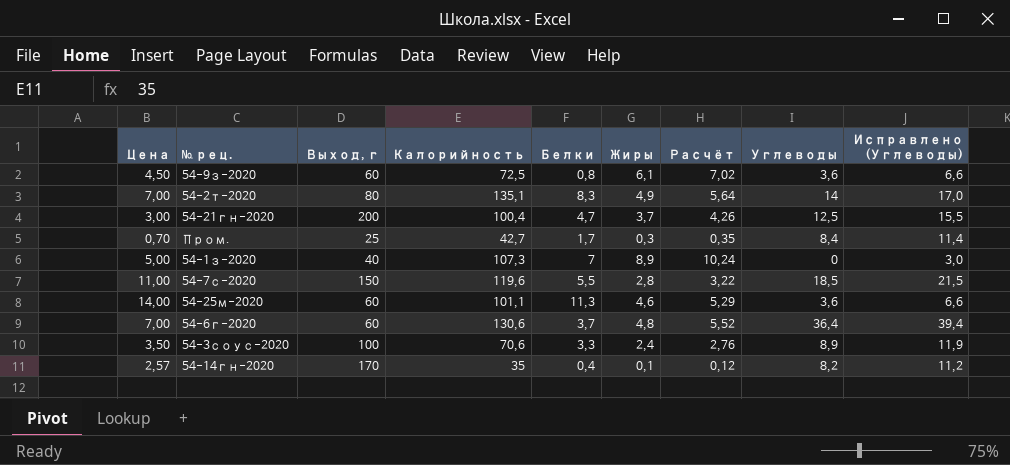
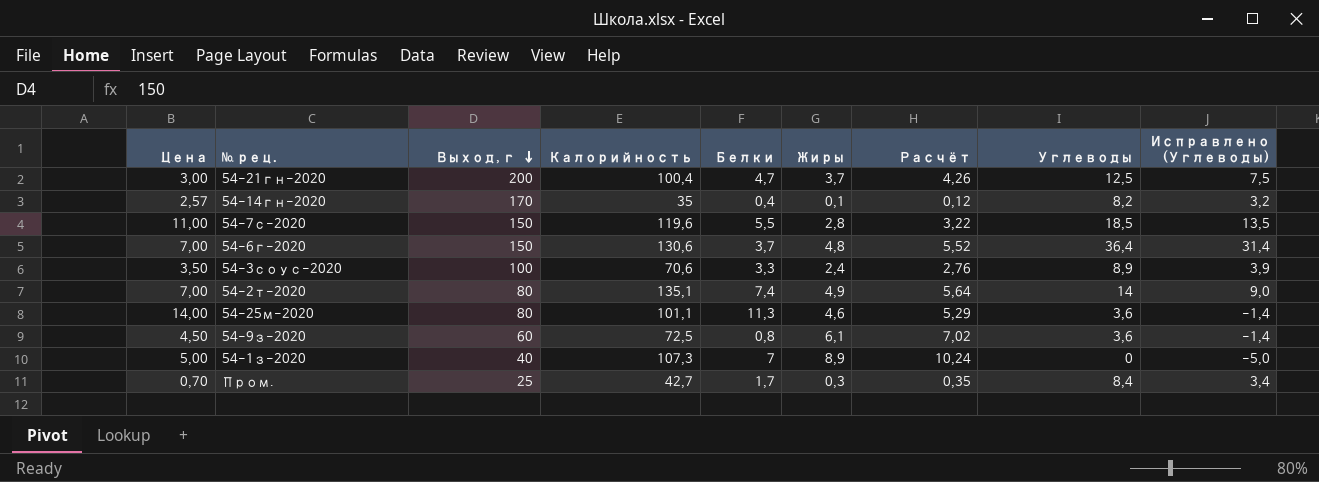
row order: none -> Выход, г descending
column Исправлено (Углеводы) | formula: [Углеводы] + 3 -> [Углеводы] - 5
54-6г-2020 | Выход, г: 60 -> 150
54-2т-2020 | Белки: 8,3 -> 7,4
54-25м-2020 | Выход, г: 60 -> 80

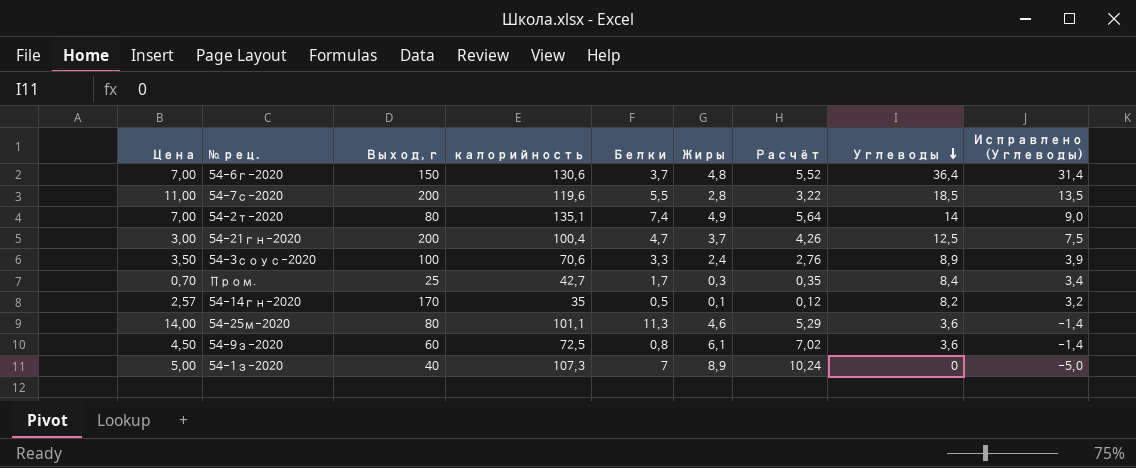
row order: Выход, г descending -> Углеводы descending
column name: Калорийность -> калорийность
54-7с-2020 | Выход, г: 150 -> 200
54-14гн-2020 | Белки: 0,4 -> 0,5

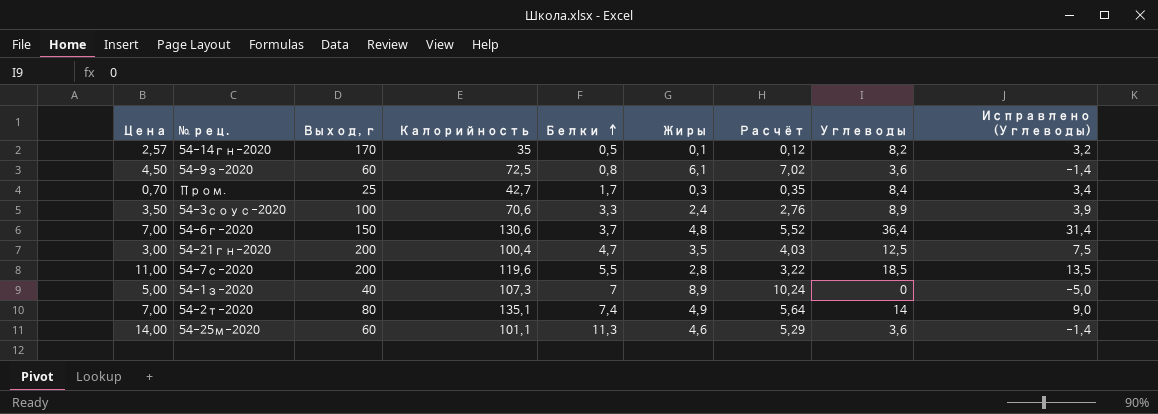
row order: Углеводы descending -> Белки ascending
column name: калорийность -> Калорийность
54-21гн-2020 | Жиры: 3,7 -> 3,5
54-21гн-2020 | Расчёт: 4,26 -> 4,03
54-25м-2020 | Выход, г: 80 -> 60

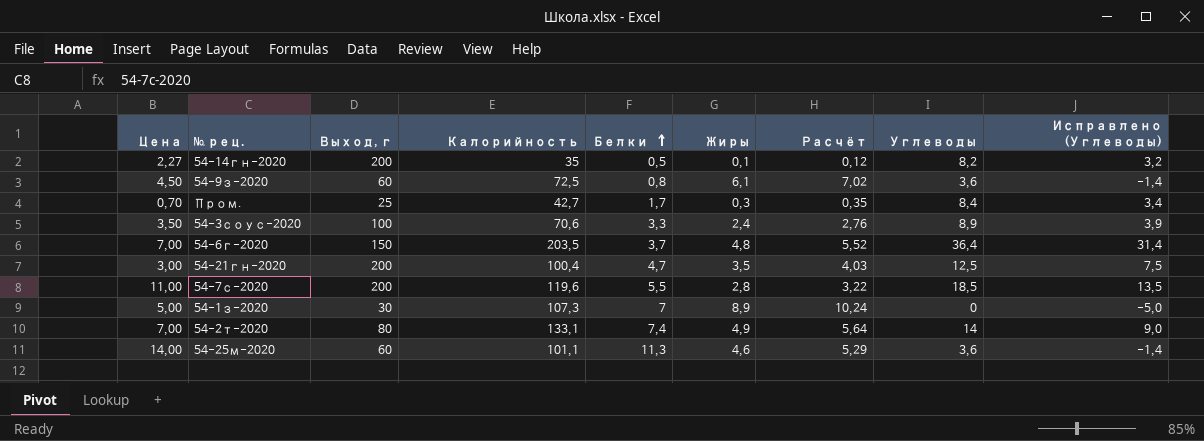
54-14гн-2020 | Цена: 2,57 -> 2,27
54-14гн-2020 | Выход, г: 170 -> 200
54-6г-2020 | Калорийность: 130,6 -> 203,5
54-1з-2020 | Выход, г: 40 -> 30
54-2т-2020 | Калорийность: 135,1 -> 133,1

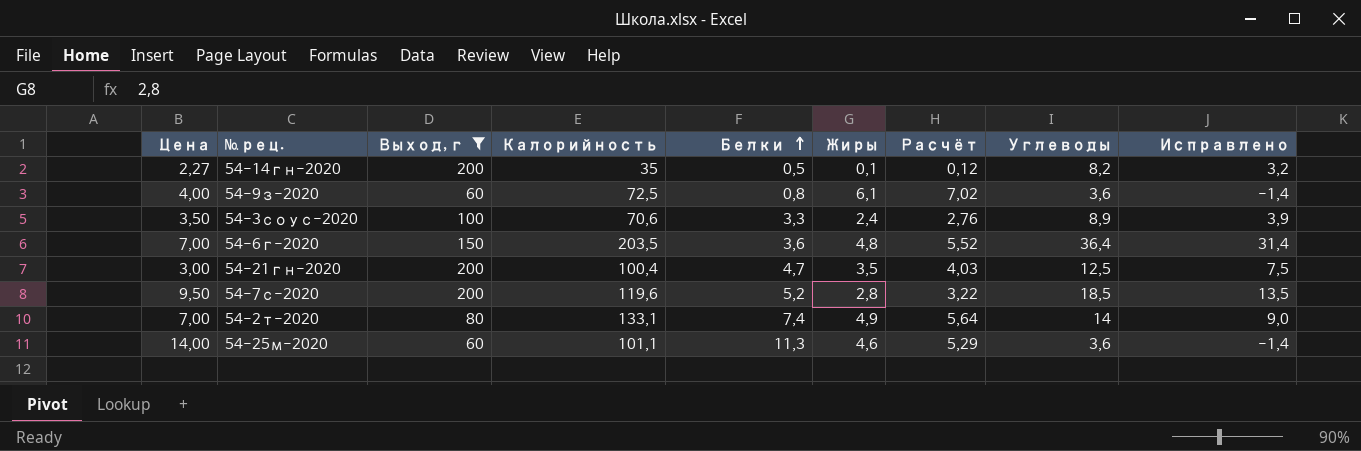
filter: none -> Выход, г >= 60
column name: Исправлено (Углеводы) -> Исправлено
54-9з-2020 | Цена: 4,50 -> 4,00
54-6г-2020 | Белки: 3,7 -> 3,6
54-7с-2020 | Цена: 11,00 -> 9,50
54-7с-2020 | Белки: 5,5 -> 5,2

